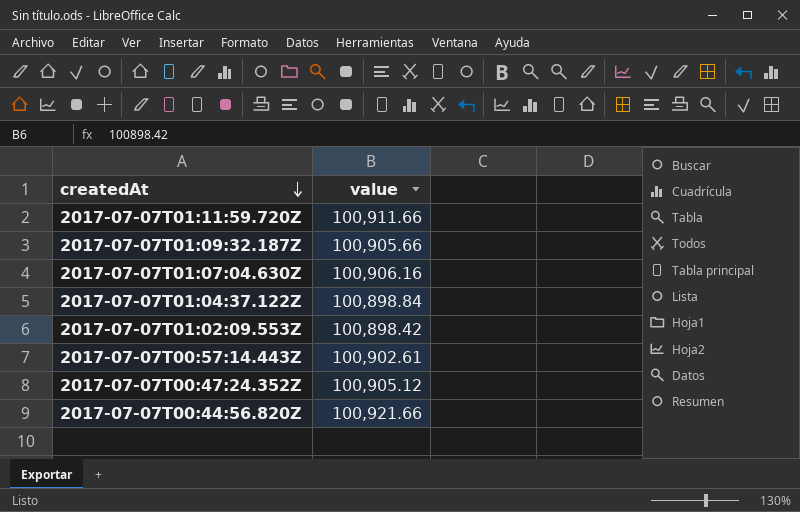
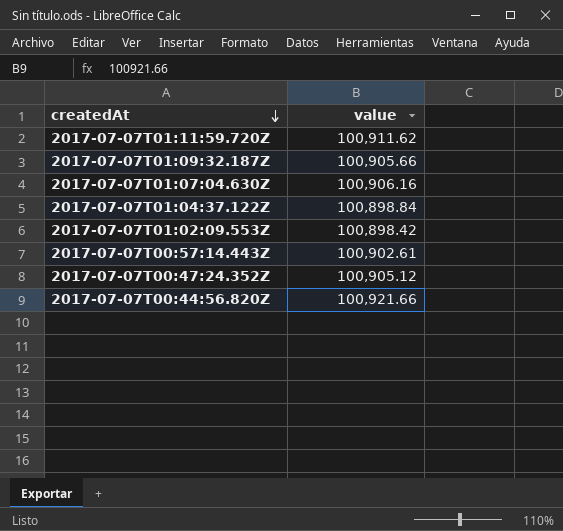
2017-07-07T01:11:59.720Z | value: 100,911.66 -> 100,911.62

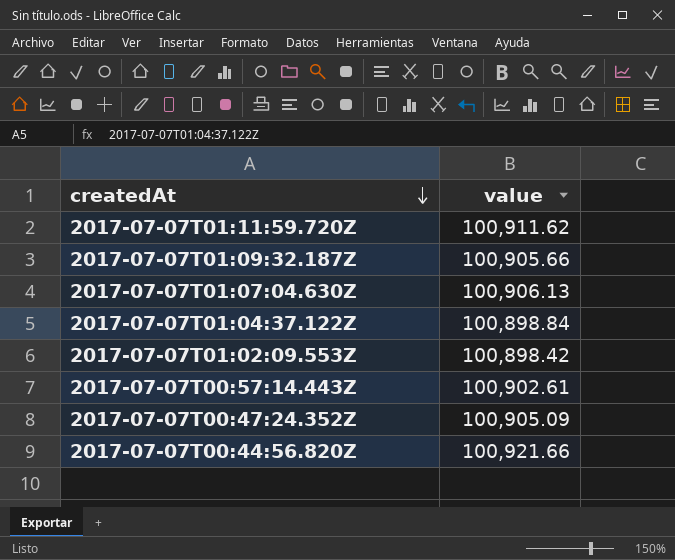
2017-07-07T01:07:04.630Z | value: 100,906.16 -> 100,906.13
2017-07-07T00:47:24.352Z | value: 100,905.12 -> 100,905.09

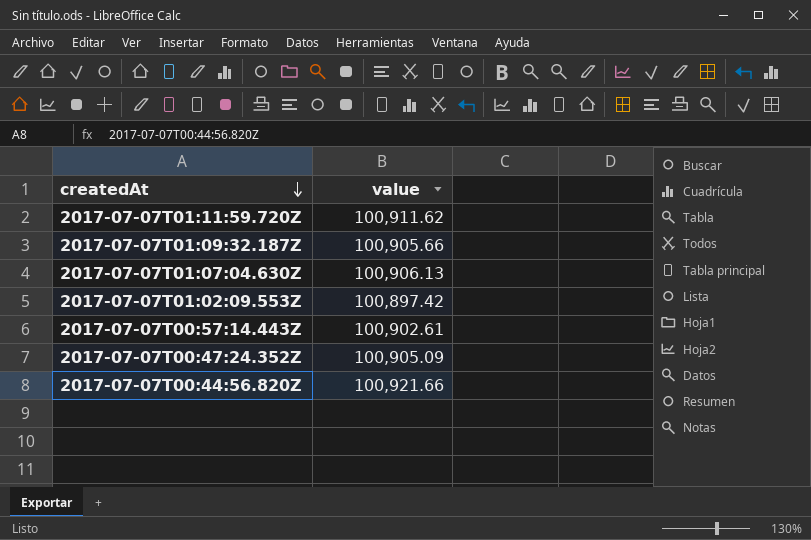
row 2017-07-07T01:04:37.122Z: 100,898.84 -> none
2017-07-07T01:02:09.553Z | value: 100,898.42 -> 100,897.42

